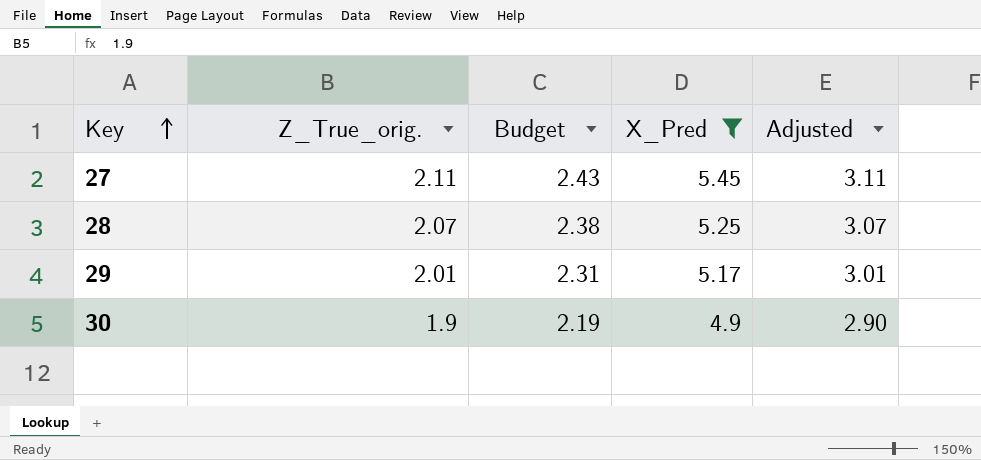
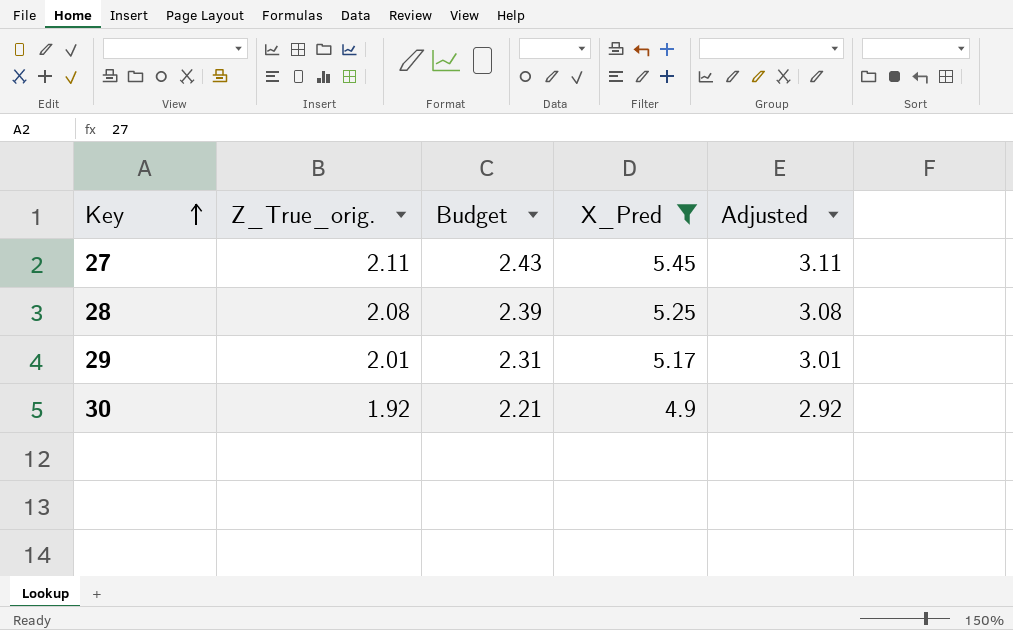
28 | Z_True_orig.: 2.07 -> 2.08
28 | Budget: 2.38 -> 2.39
28 | Adjusted: 3.07 -> 3.08
30 | Z_True_orig.: 1.9 -> 1.92
30 | Budget: 2.19 -> 2.21
30 | Adjusted: 2.90 -> 2.92

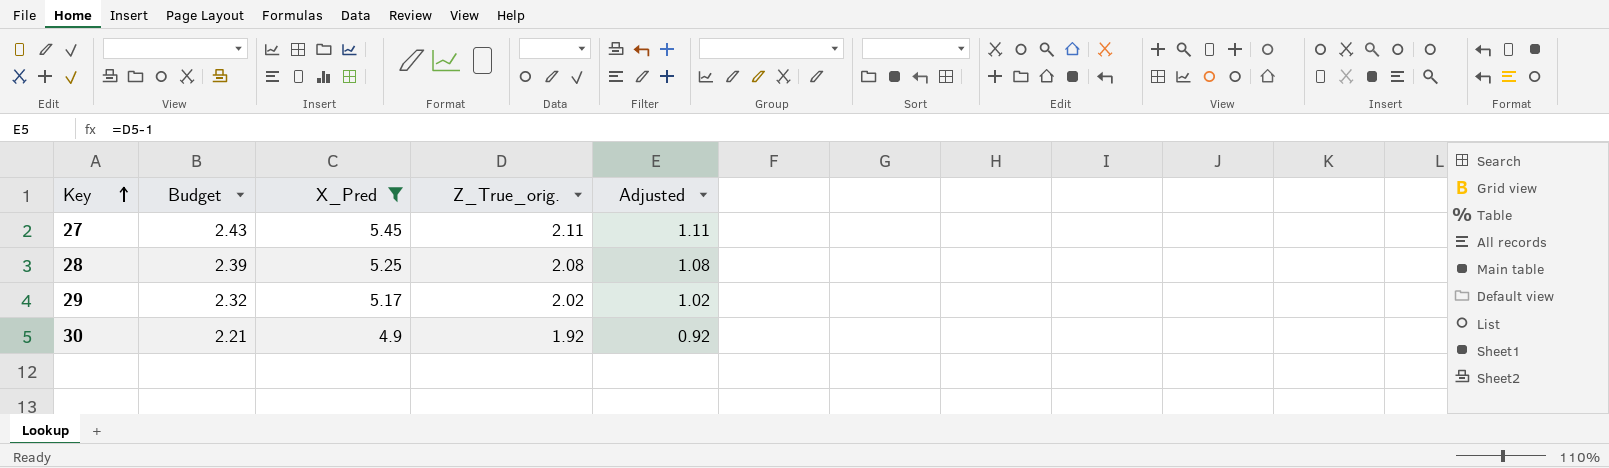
column Z_True_orig. | position: 2 -> 4
column Adjusted | formula: [Z_True_orig.] + 1 -> [Z_True_orig.] - 1
29 | Budget: 2.31 -> 2.32
29 | Z_True_orig.: 2.01 -> 2.02

